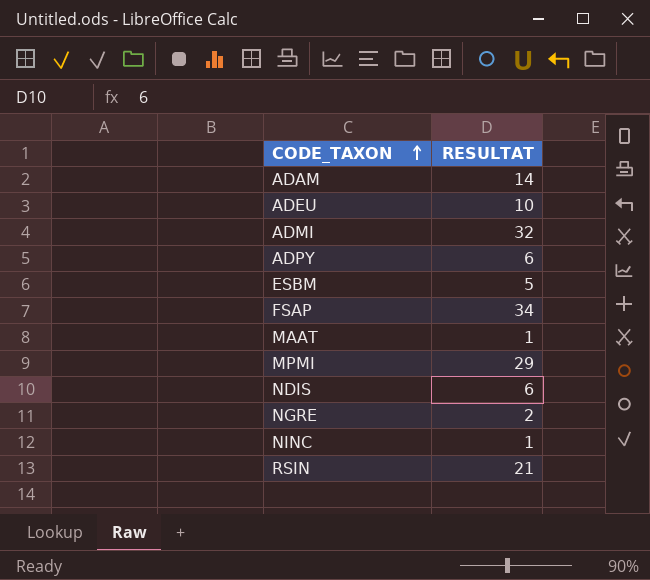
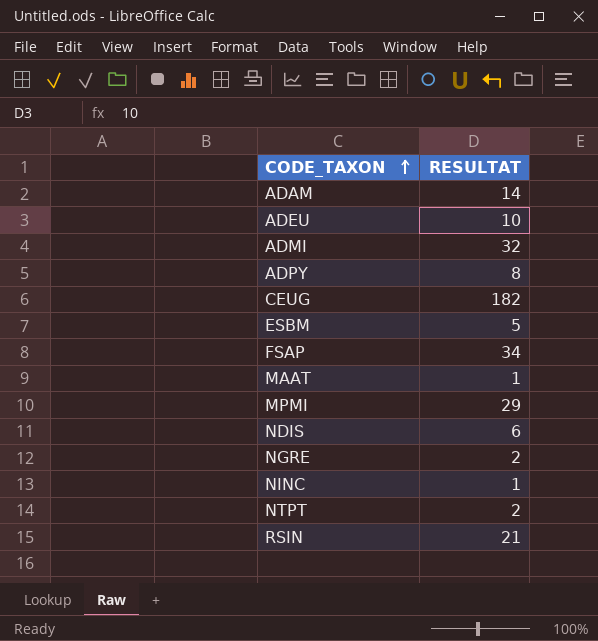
ADPY | RESULTAT: 6 -> 8
row CEUG: none -> 182
row NTPT: none -> 2

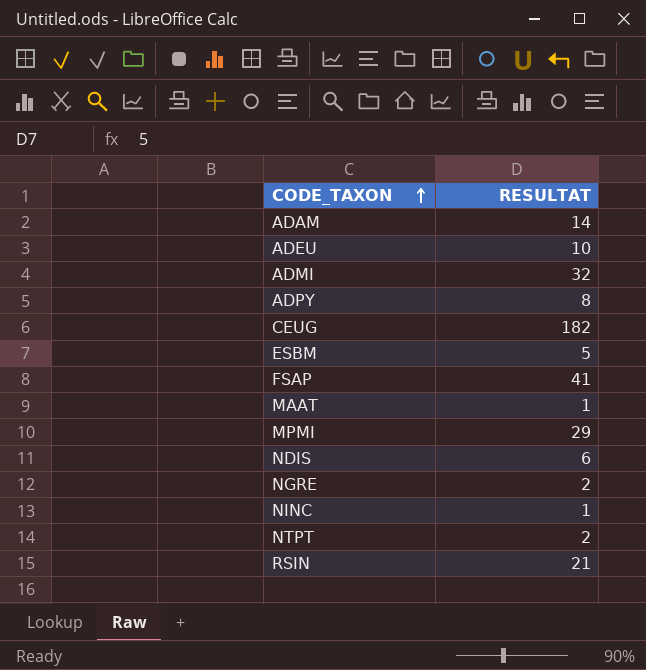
FSAP | RESULTAT: 34 -> 41

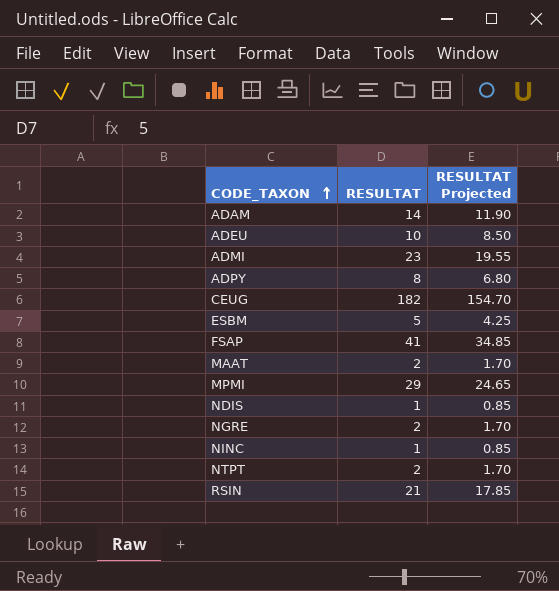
column RESULTAT Projected | formula: none -> [RESULTAT] * 0.85
ADMI | RESULTAT: 32 -> 23
MAAT | RESULTAT: 1 -> 2
NDIS | RESULTAT: 6 -> 1

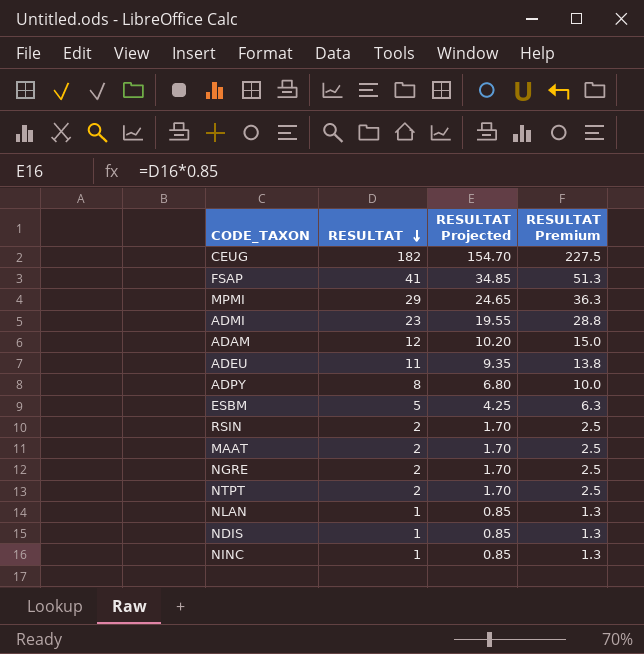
row order: CODE_TAXON ascending -> RESULTAT descending
column RESULTAT Premium | formula: none -> [RESULTAT] * 1.25
ADAM | RESULTAT: 14 -> 12
ADAM | RESULTAT Projected: 11.90 -> 10.20
ADEU | RESULTAT: 10 -> 11
ADEU | RESULTAT Projected: 8.50 -> 9.35
RSIN | RESULTAT: 21 -> 2
RSIN | RESULTAT Projected: 17.85 -> 1.70
row NLAN: none -> 1 | 0.85 | 1.3

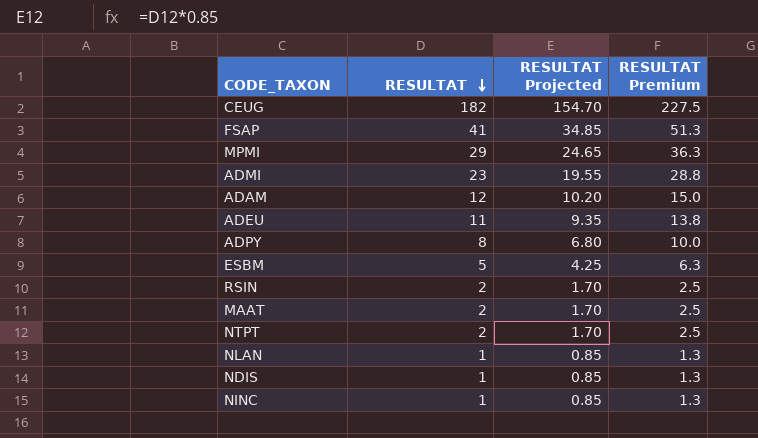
row NGRE: 2 | 1.70 | 2.5 -> none

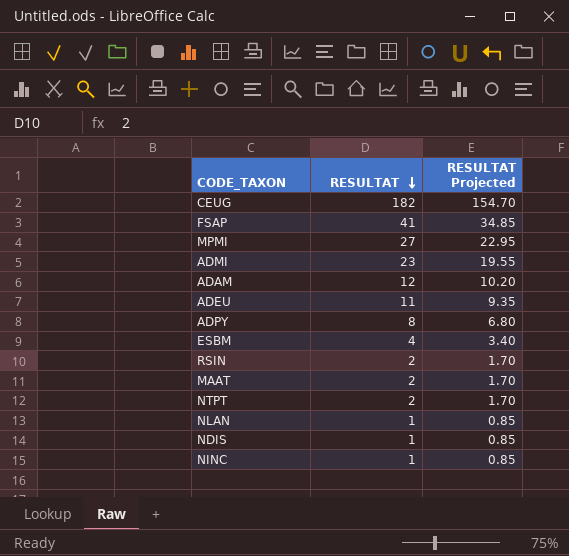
column RESULTAT Premium | formula: [RESULTAT] * 1.25 -> none
MPMI | RESULTAT: 29 -> 27
MPMI | RESULTAT Projected: 24.65 -> 22.95
ESBM | RESULTAT: 5 -> 4
ESBM | RESULTAT Projected: 4.25 -> 3.40

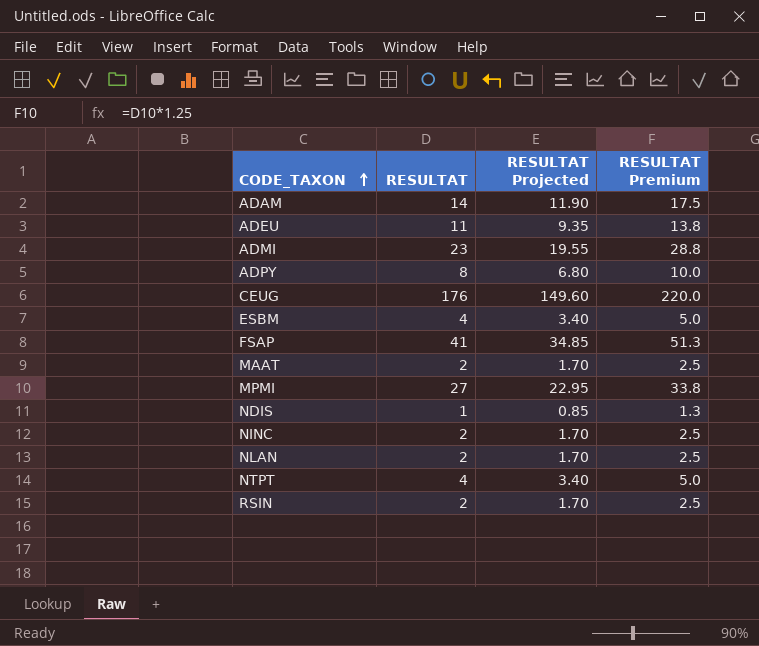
row order: RESULTAT descending -> CODE_TAXON ascending
column RESULTAT Premium | formula: none -> [RESULTAT] * 1.25
ADAM | RESULTAT: 12 -> 14
ADAM | RESULTAT Projected: 10.20 -> 11.90
CEUG | RESULTAT: 182 -> 176
CEUG | RESULTAT Projected: 154.70 -> 149.60
NINC | RESULTAT: 1 -> 2
NINC | RESULTAT Projected: 0.85 -> 1.70
NLAN | RESULTAT: 1 -> 2
NLAN | RESULTAT Projected: 0.85 -> 1.70
NTPT | RESULTAT: 2 -> 4
NTPT | RESULTAT Projected: 1.70 -> 3.40

